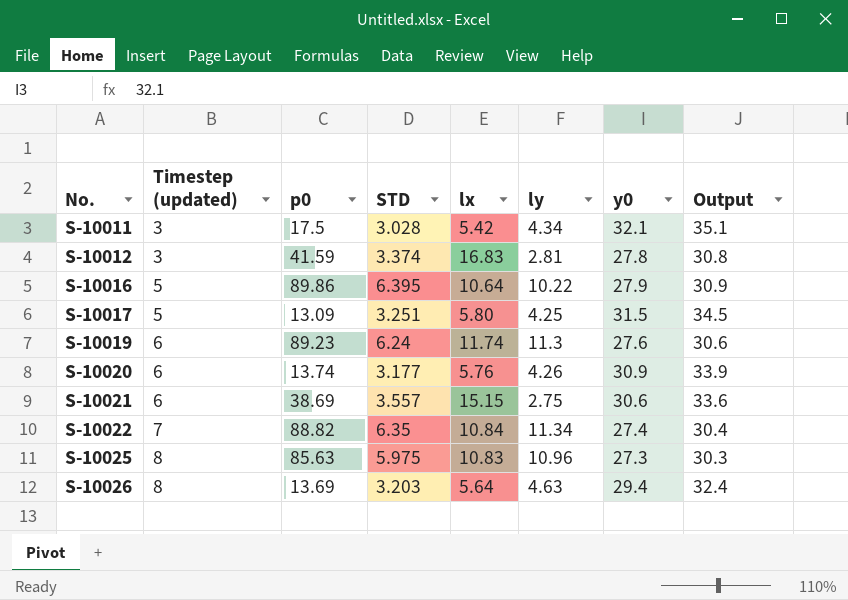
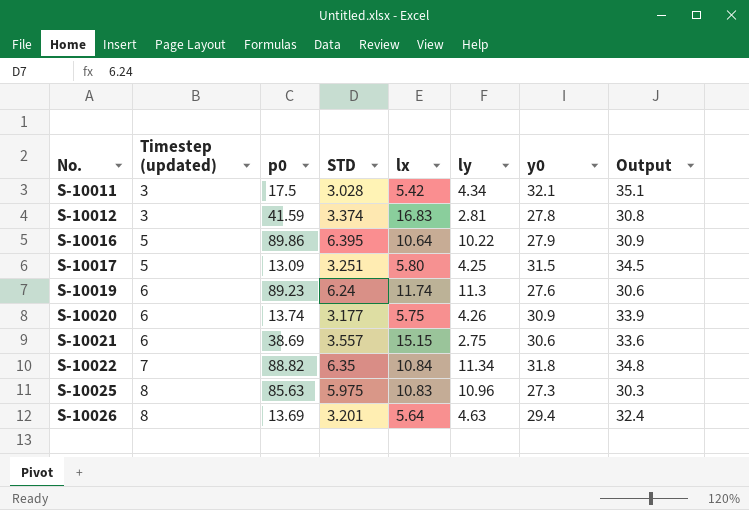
S-10020 | lx: 5.76 -> 5.75
S-10022 | y0: 27.4 -> 31.8
S-10022 | Output: 30.4 -> 34.8
S-10026 | STD: 3.203 -> 3.201

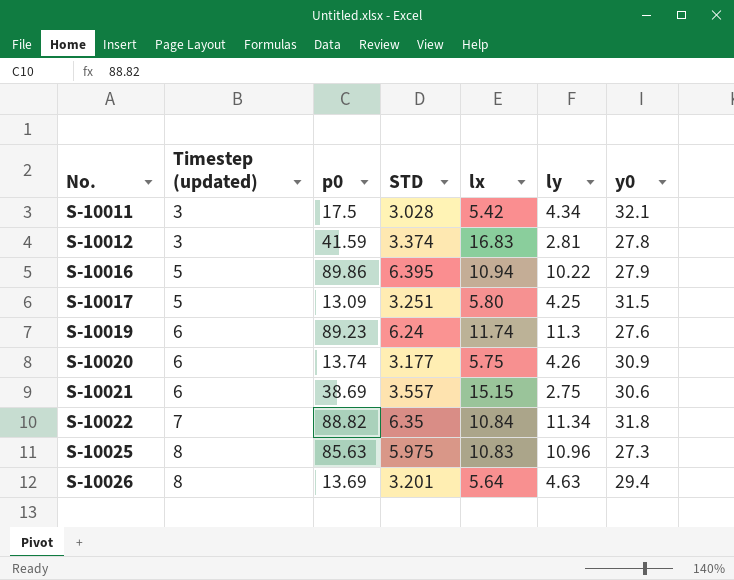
column Output | formula: [y0] + 3 -> none
S-10016 | lx: 10.64 -> 10.94

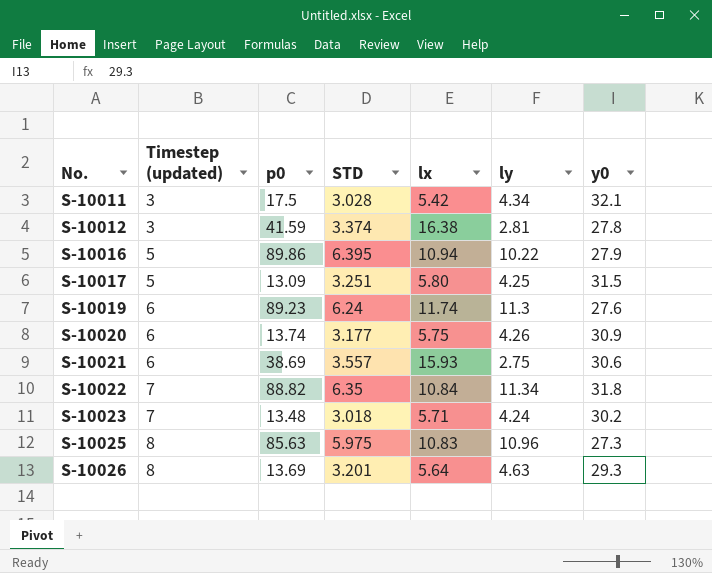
S-10012 | lx: 16.83 -> 16.38
S-10021 | lx: 15.15 -> 15.93
row S-10023: none -> 7 | 13.48 | 3.018 | 5.71 | 4.24 | 30.2
S-10026 | y0: 29.4 -> 29.3

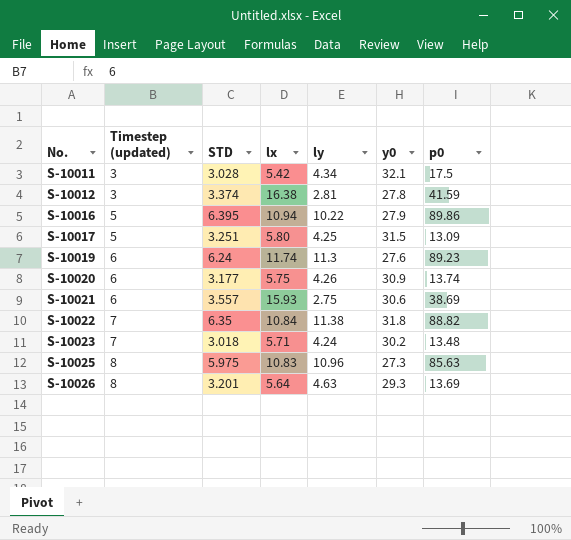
column p0 | position: 3 -> 7
S-10022 | ly: 11.34 -> 11.38

